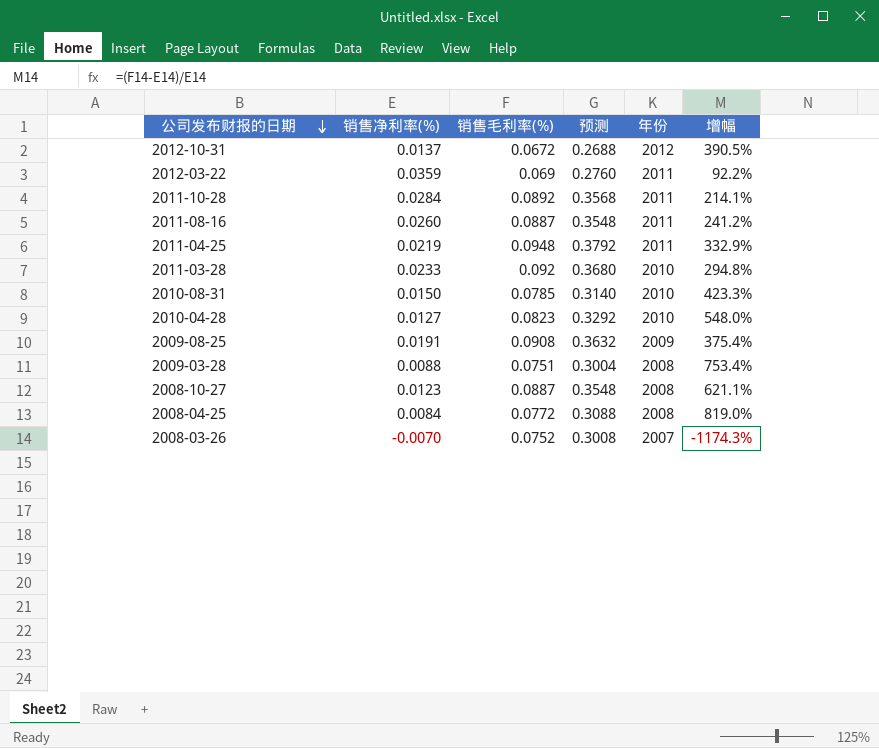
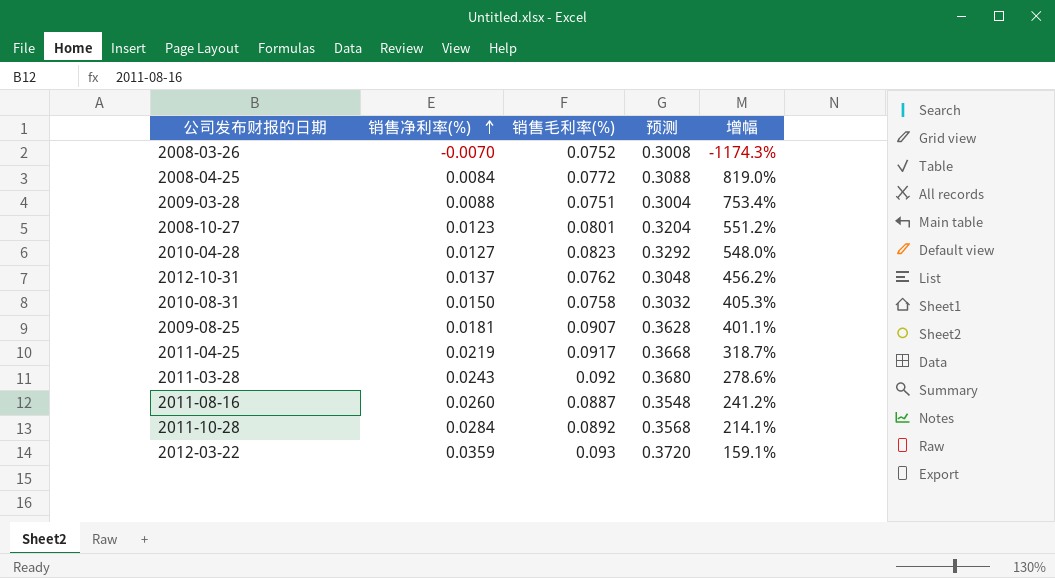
row order: 公司发布财报的日期 descending -> 销售净利率(%) ascending
column 年份 | position: 5 -> none
2008-10-27 | 销售毛利率(%): 0.0887 -> 0.0801
2008-10-27 | 预测: 0.3548 -> 0.3204
2008-10-27 | 增幅: 621.1% -> 551.2%
2012-10-31 | 销售毛利率(%): 0.0672 -> 0.0762
2012-10-31 | 预测: 0.2688 -> 0.3048
2012-10-31 | 增幅: 390.5% -> 456.2%
2010-08-31 | 销售毛利率(%): 0.0785 -> 0.0758
2010-08-31 | 预测: 0.3140 -> 0.3032
2010-08-31 | 增幅: 423.3% -> 405.3%
2009-08-25 | 销售净利率(%): 0.0191 -> 0.0181
2009-08-25 | 销售毛利率(%): 0.0908 -> 0.0907
2009-08-25 | 预测: 0.3632 -> 0.3628
2009-08-25 | 增幅: 375.4% -> 401.1%
2011-04-25 | 销售毛利率(%): 0.0948 -> 0.0917
2011-04-25 | 预测: 0.3792 -> 0.3668
2011-04-25 | 增幅: 332.9% -> 318.7%
2011-03-28 | 销售净利率(%): 0.0233 -> 0.0243
2011-03-28 | 增幅: 294.8% -> 278.6%
2012-03-22 | 销售毛利率(%): 0.069 -> 0.093
2012-03-22 | 预测: 0.2760 -> 0.3720
2012-03-22 | 增幅: 92.2% -> 159.1%

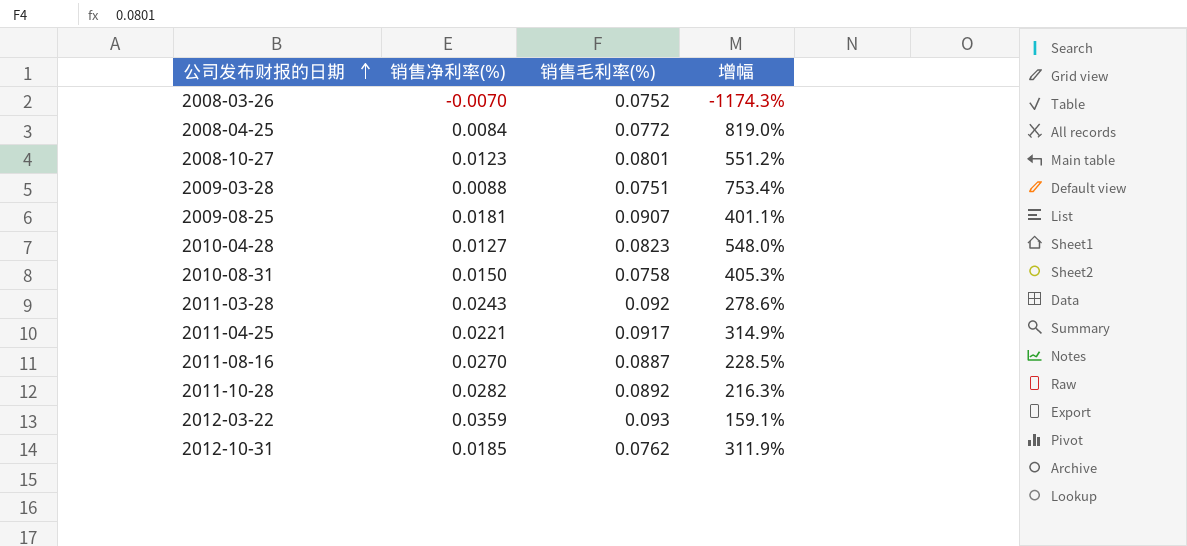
row order: 销售净利率(%) ascending -> 公司发布财报的日期 ascending
column 预测 | formula: [销售毛利率(%)] * 4 -> none
2011-04-25 | 销售净利率(%): 0.0219 -> 0.0221
2011-04-25 | 增幅: 318.7% -> 314.9%
2011-08-16 | 销售净利率(%): 0.0260 -> 0.0270
2011-08-16 | 增幅: 241.2% -> 228.5%
2011-10-28 | 销售净利率(%): 0.0284 -> 0.0282
2011-10-28 | 增幅: 214.1% -> 216.3%
2012-10-31 | 销售净利率(%): 0.0137 -> 0.0185
2012-10-31 | 增幅: 456.2% -> 311.9%

